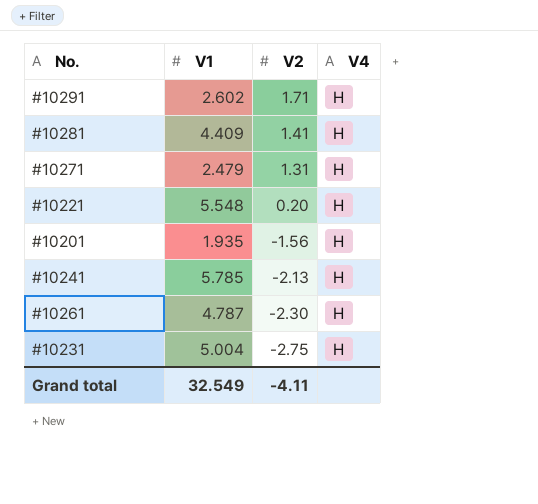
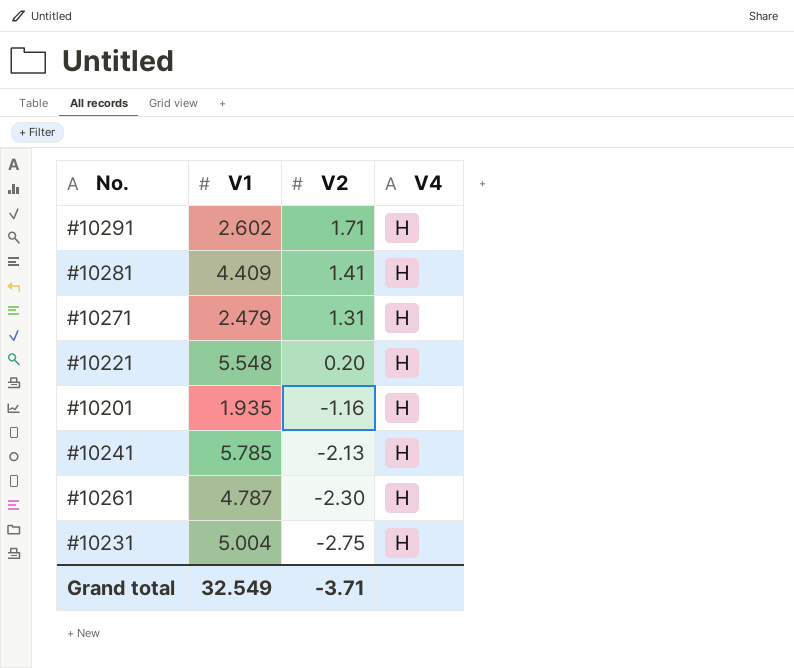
#10201 | V2: -1.56 -> -1.16
Grand total | V2: -4.11 -> -3.71

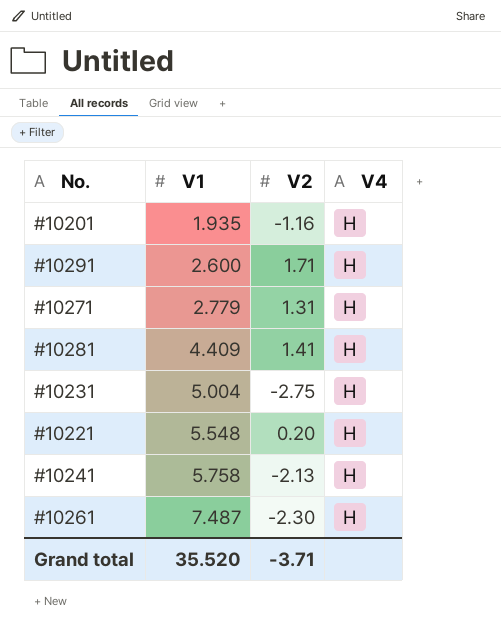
row order: V2 descending -> V1 ascending
#10291 | V1: 2.602 -> 2.600
#10271 | V1: 2.479 -> 2.779
#10241 | V1: 5.785 -> 5.758
#10261 | V1: 4.787 -> 7.487
Grand total | V1: 32.549 -> 35.520

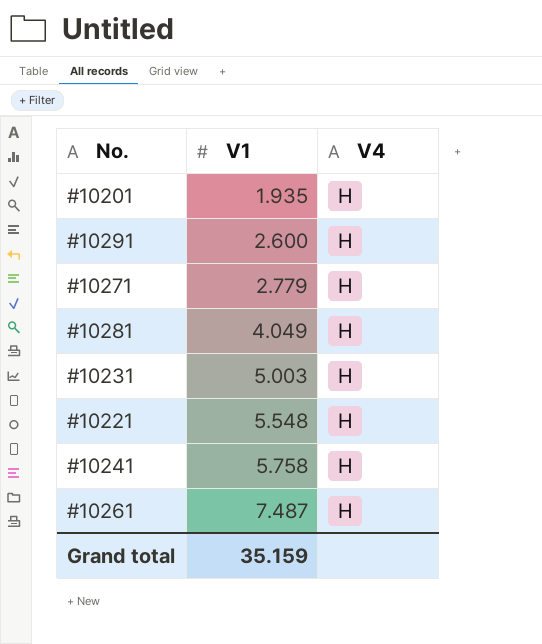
column V2 | position: 3 -> none
#10281 | V1: 4.409 -> 4.049
#10231 | V1: 5.004 -> 5.003
Grand total | V1: 35.520 -> 35.159

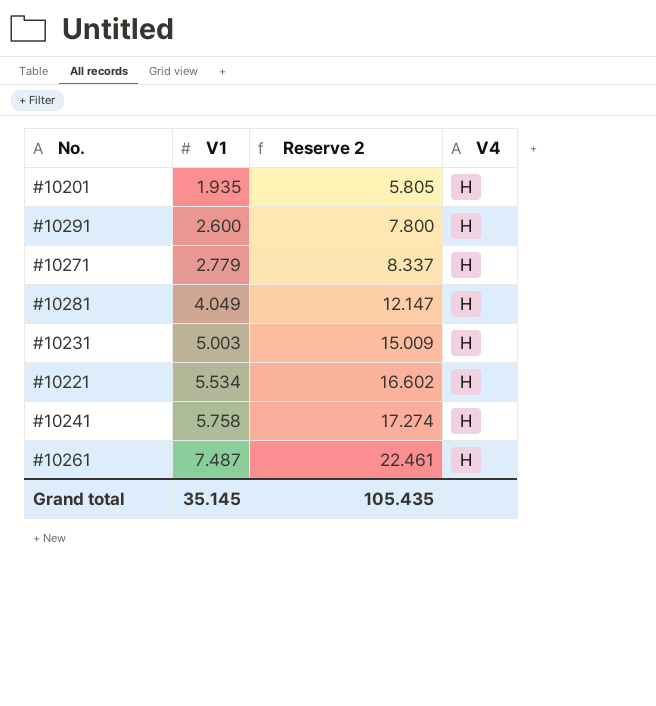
column Reserve 2 | formula: none -> [V1] * 3
#10221 | V1: 5.548 -> 5.534
Grand total | V1: 35.159 -> 35.145

